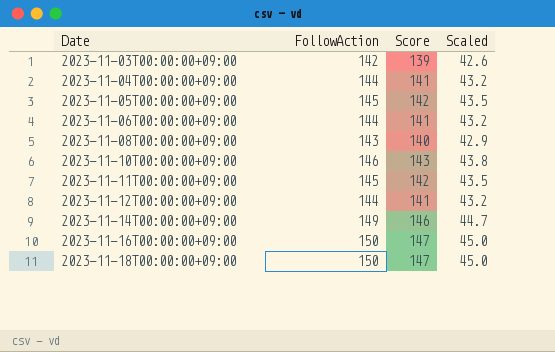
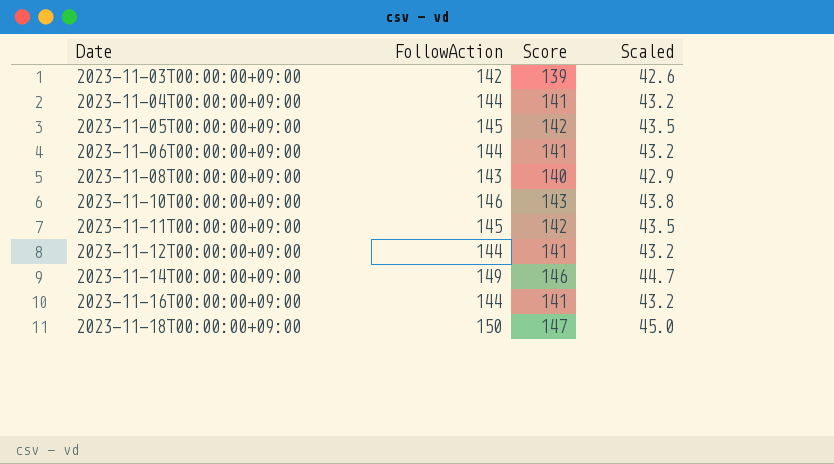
2023-11-16T00:00:00+09:00 | FollowAction: 150 -> 144
2023-11-16T00:00:00+09:00 | Score: 147 -> 141
2023-11-16T00:00:00+09:00 | Scaled: 45.0 -> 43.2

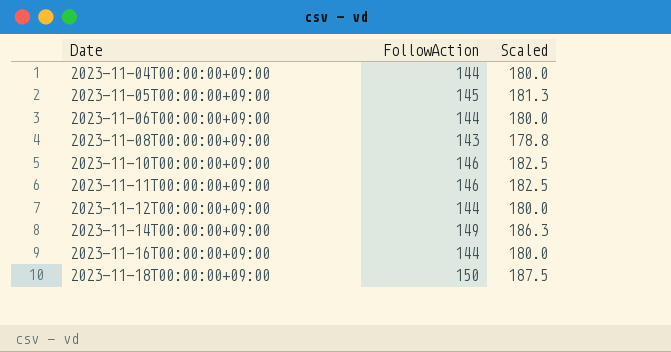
column Score | formula: [FollowAction] - 3 -> none
column Scaled | formula: [FollowAction] * 0.3 -> [FollowAction] * 1.25
row 2023-11-03T00:00:00+09:00: 142 | 139 | 42.6 -> none
2023-11-11T00:00:00+09:00 | FollowAction: 145 -> 146

